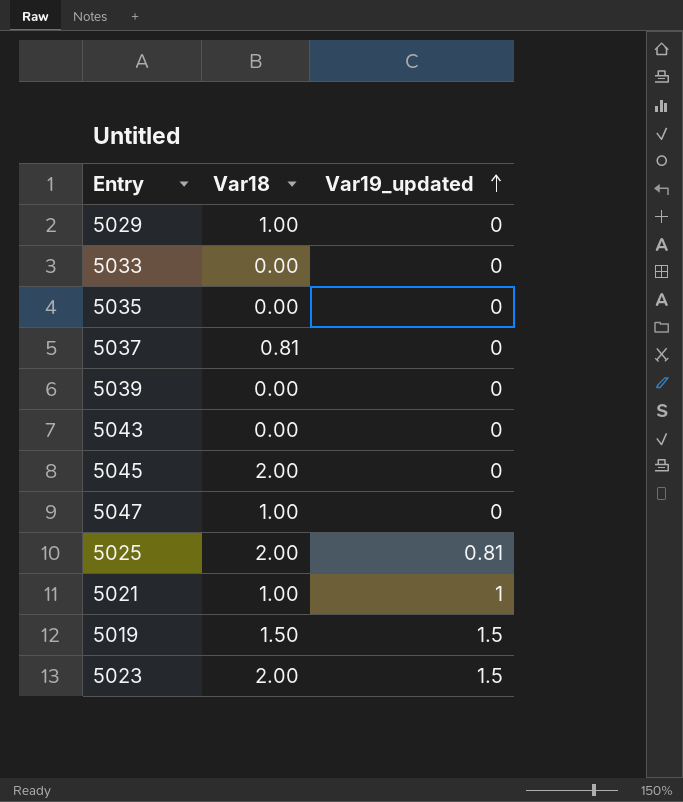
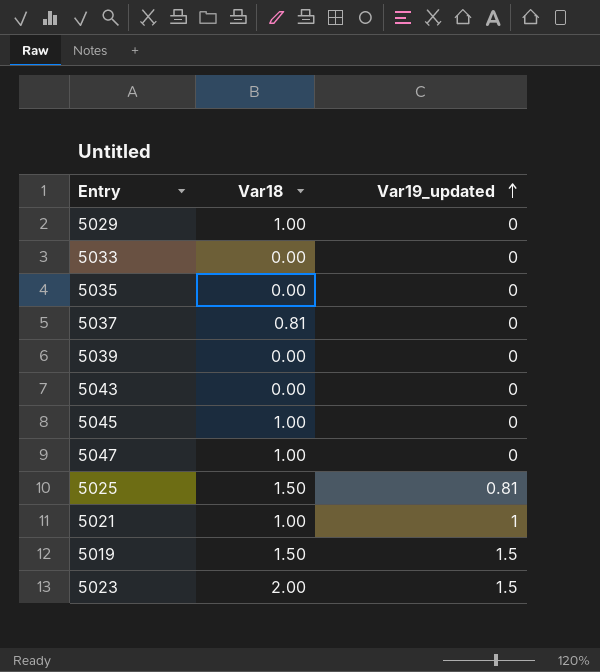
5045 | Var18: 2.00 -> 1.00
5025 | Var18: 2.00 -> 1.50

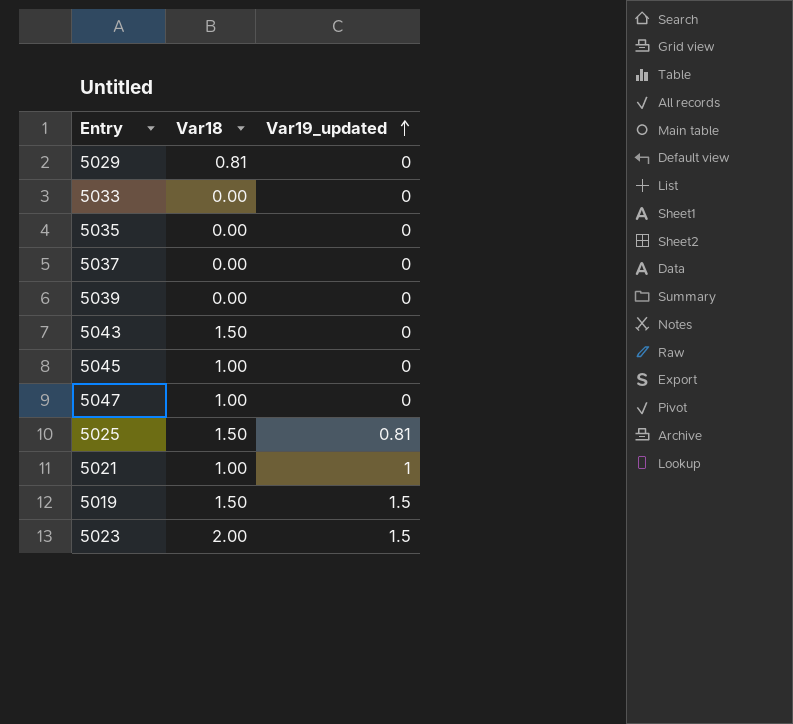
5029 | Var18: 1.00 -> 0.81
5037 | Var18: 0.81 -> 0.00
5043 | Var18: 0.00 -> 1.50

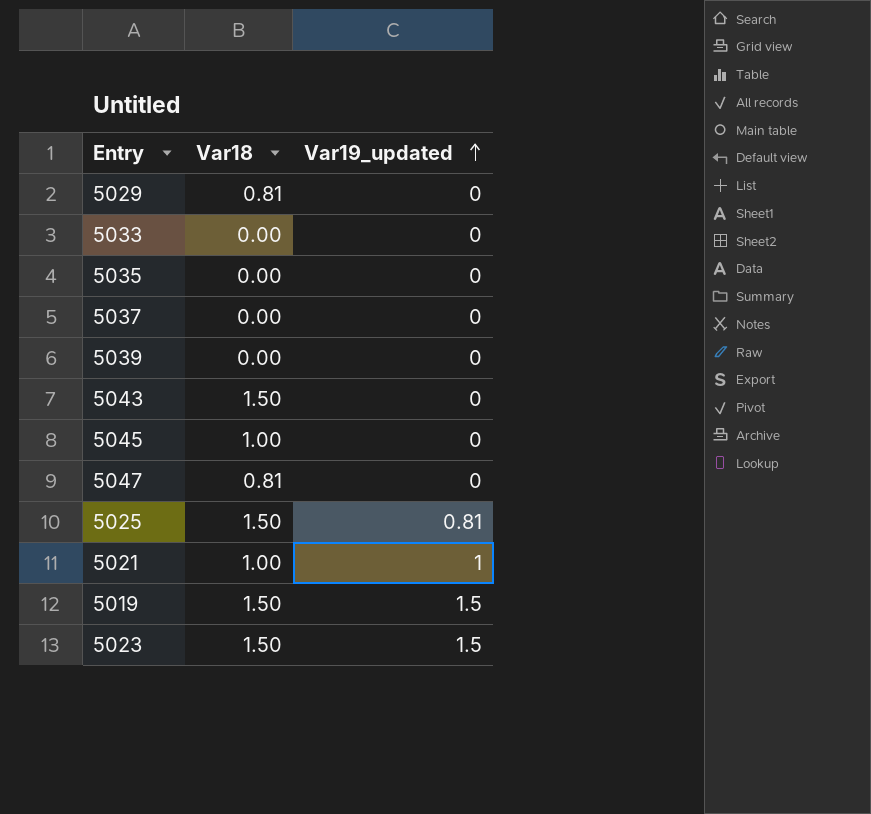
5047 | Var18: 1.00 -> 0.81
5023 | Var18: 2.00 -> 1.50

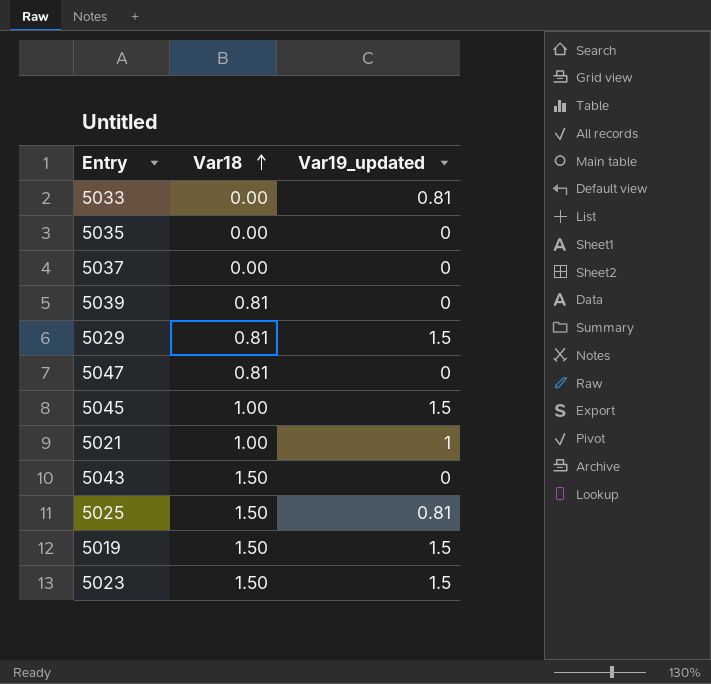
row order: Var19_updated ascending -> Var18 ascending
5033 | Var19_updated: 0 -> 0.81
5039 | Var18: 0.00 -> 0.81
5029 | Var19_updated: 0 -> 1.5
5045 | Var19_updated: 0 -> 1.5

